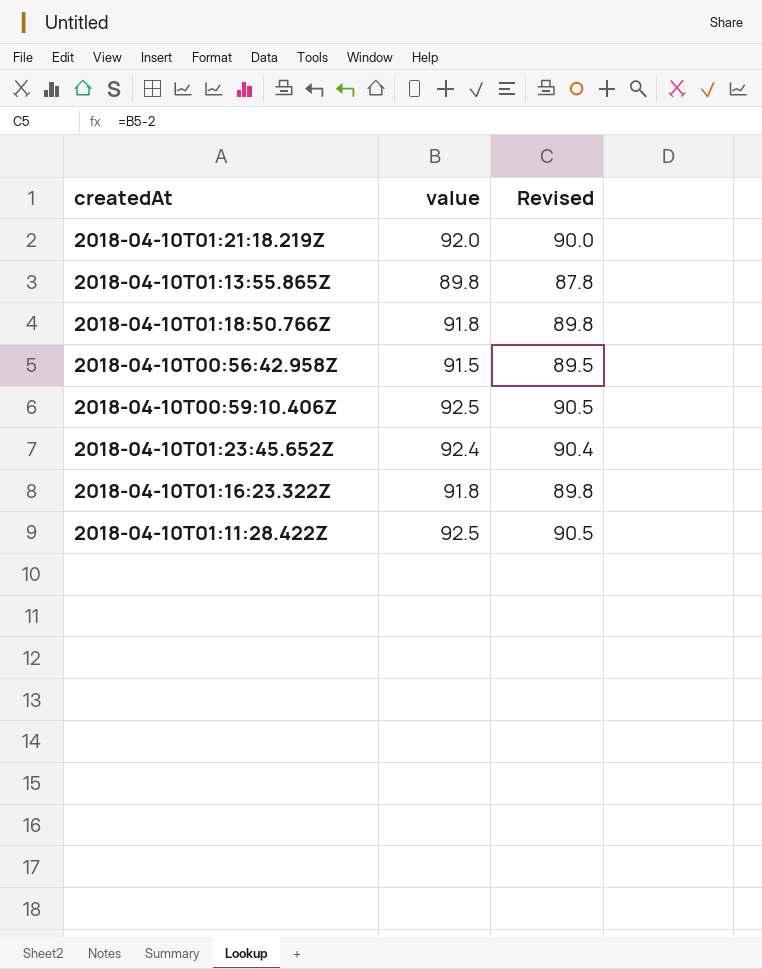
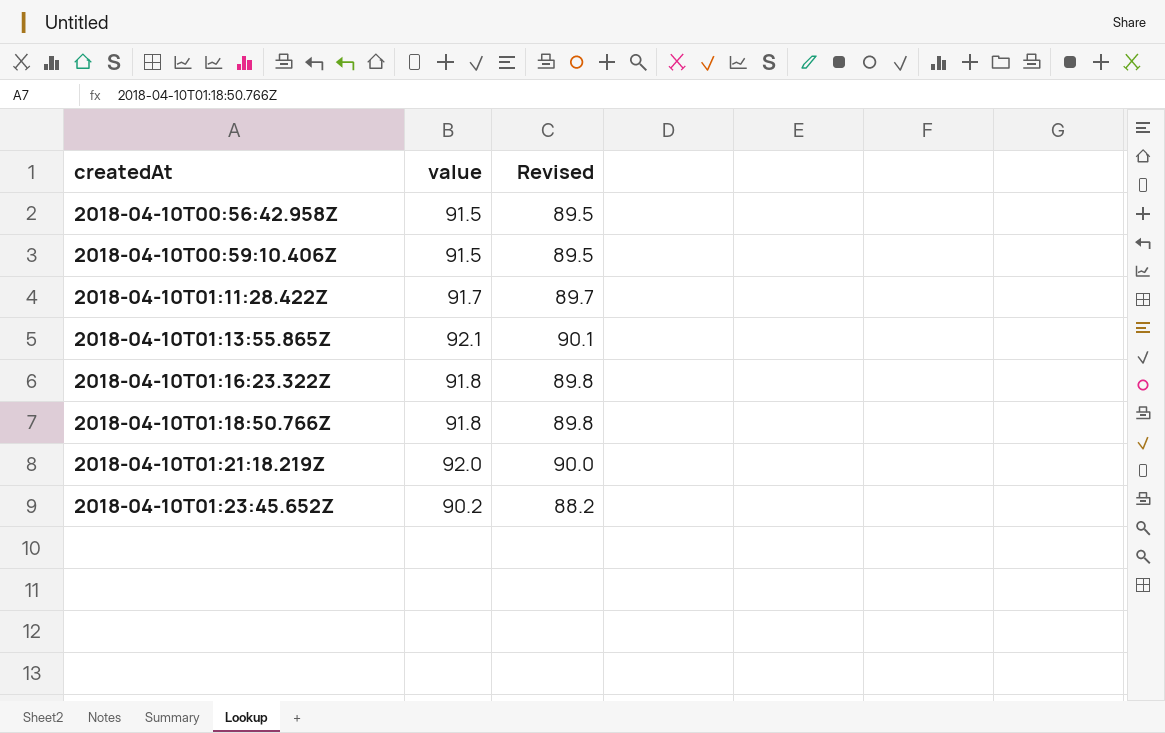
row order: none -> createdAt ascending
2018-04-10T00:59:10.406Z | value: 92.5 -> 91.5
2018-04-10T00:59:10.406Z | Revised: 90.5 -> 89.5
2018-04-10T01:11:28.422Z | value: 92.5 -> 91.7
2018-04-10T01:11:28.422Z | Revised: 90.5 -> 89.7
2018-04-10T01:13:55.865Z | value: 89.8 -> 92.1
2018-04-10T01:13:55.865Z | Revised: 87.8 -> 90.1
2018-04-10T01:23:45.652Z | value: 92.4 -> 90.2
2018-04-10T01:23:45.652Z | Revised: 90.4 -> 88.2

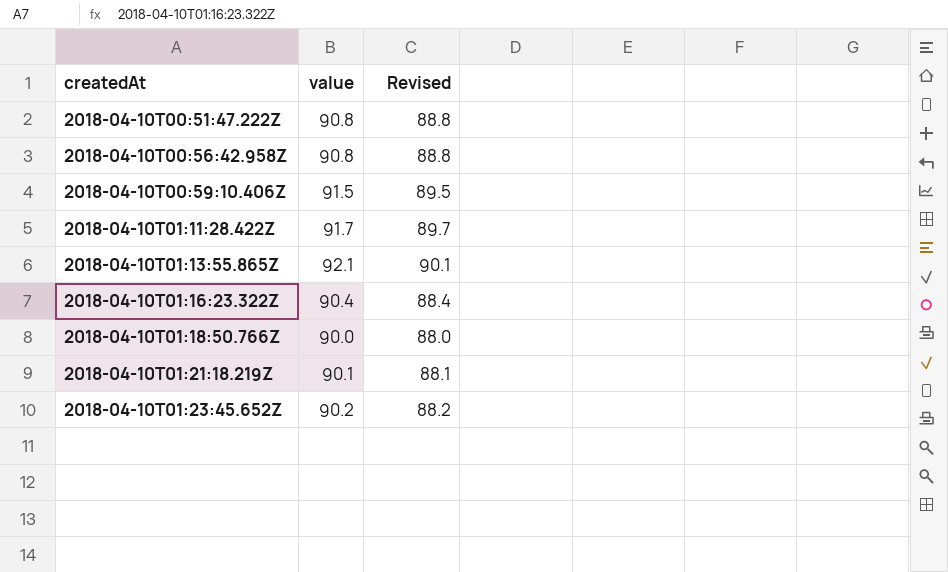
row 2018-04-10T00:51:47.222Z: none -> 90.8 | 88.8
2018-04-10T00:56:42.958Z | value: 91.5 -> 90.8
2018-04-10T00:56:42.958Z | Revised: 89.5 -> 88.8
2018-04-10T01:16:23.322Z | value: 91.8 -> 90.4
2018-04-10T01:16:23.322Z | Revised: 89.8 -> 88.4
2018-04-10T01:18:50.766Z | value: 91.8 -> 90.0
2018-04-10T01:18:50.766Z | Revised: 89.8 -> 88.0
2018-04-10T01:21:18.219Z | value: 92.0 -> 90.1
2018-04-10T01:21:18.219Z | Revised: 90.0 -> 88.1

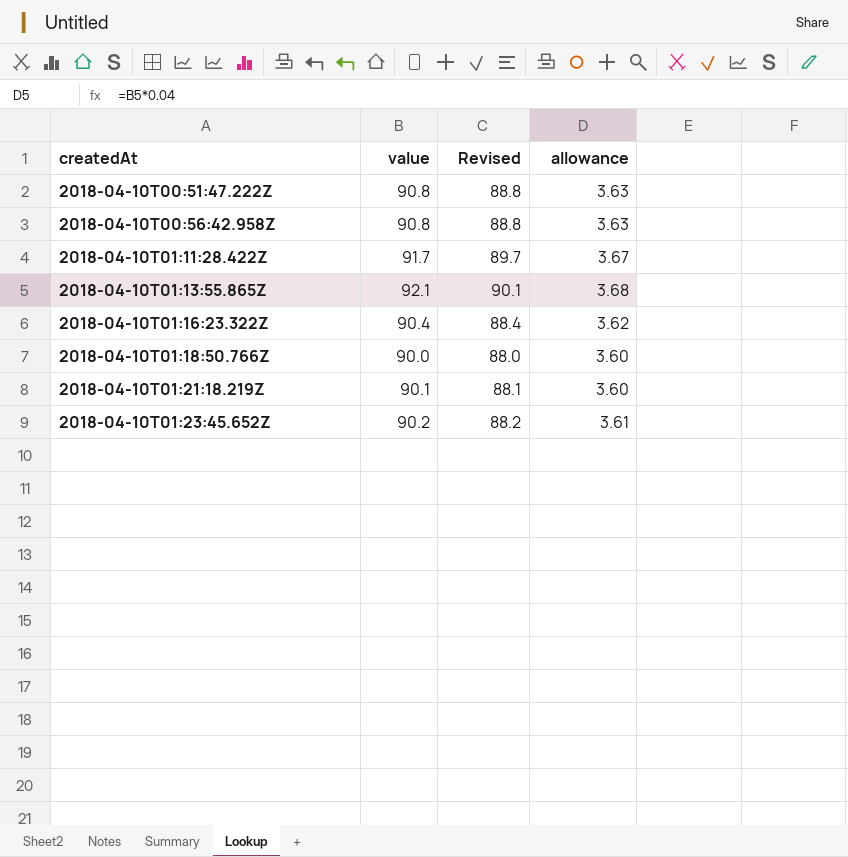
column allowance | formula: none -> [value] * 0.04
row 2018-04-10T00:59:10.406Z: 91.5 | 89.5 -> none

